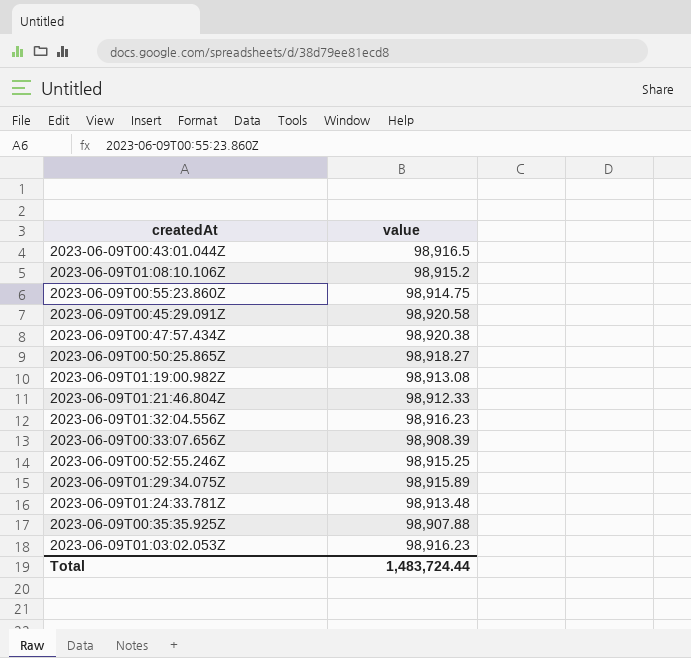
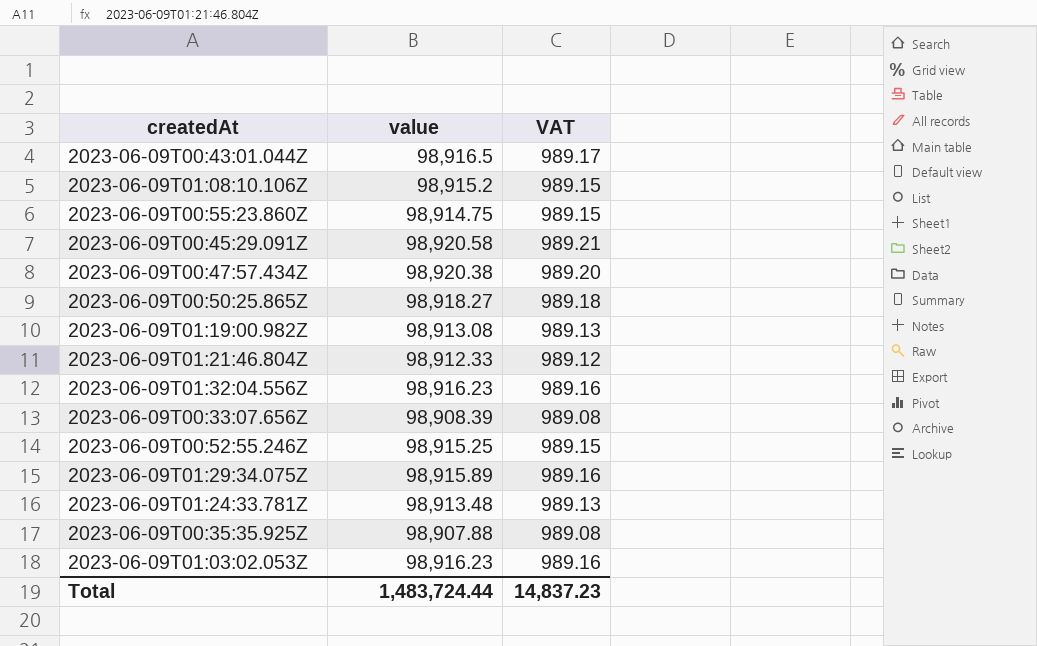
column VAT | formula: none -> [value] * 0.01

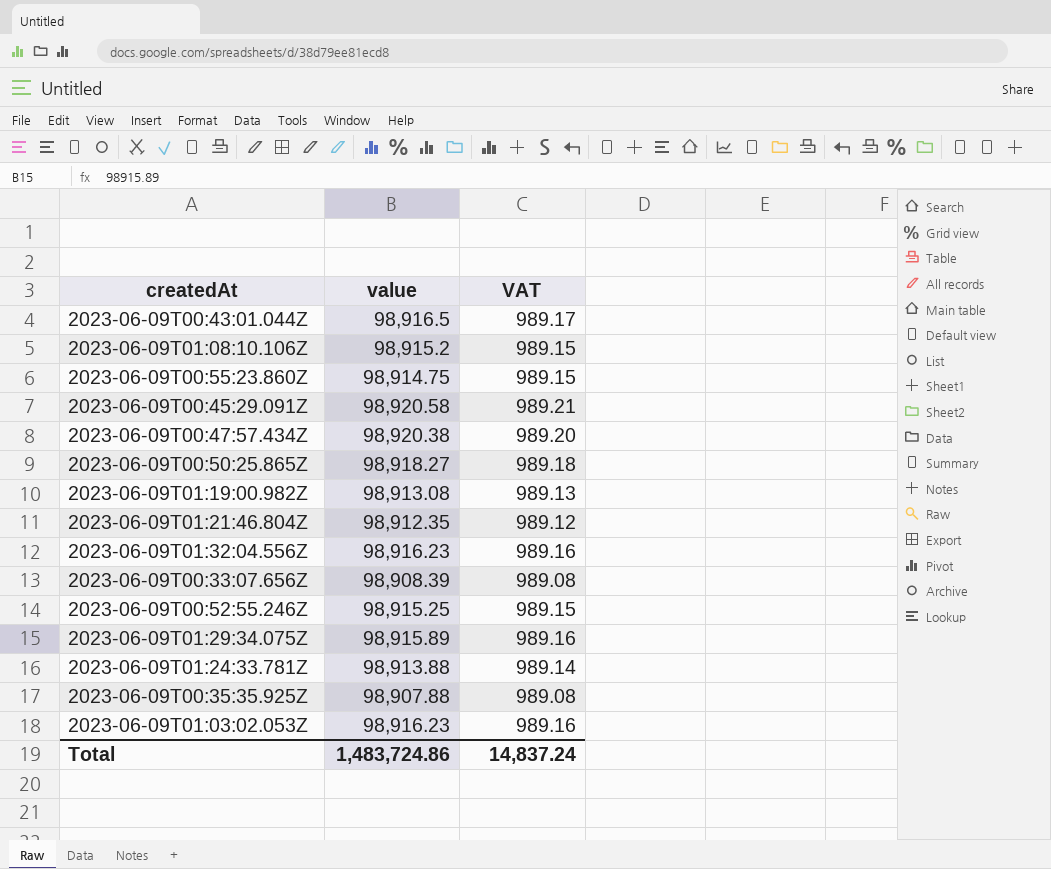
2023-06-09T01:21:46.804Z | value: 98,912.33 -> 98,912.35
2023-06-09T01:24:33.781Z | value: 98,913.48 -> 98,913.88
2023-06-09T01:24:33.781Z | VAT: 989.13 -> 989.14
Total | value: 1,483,724.44 -> 1,483,724.86
Total | VAT: 14,837.23 -> 14,837.24

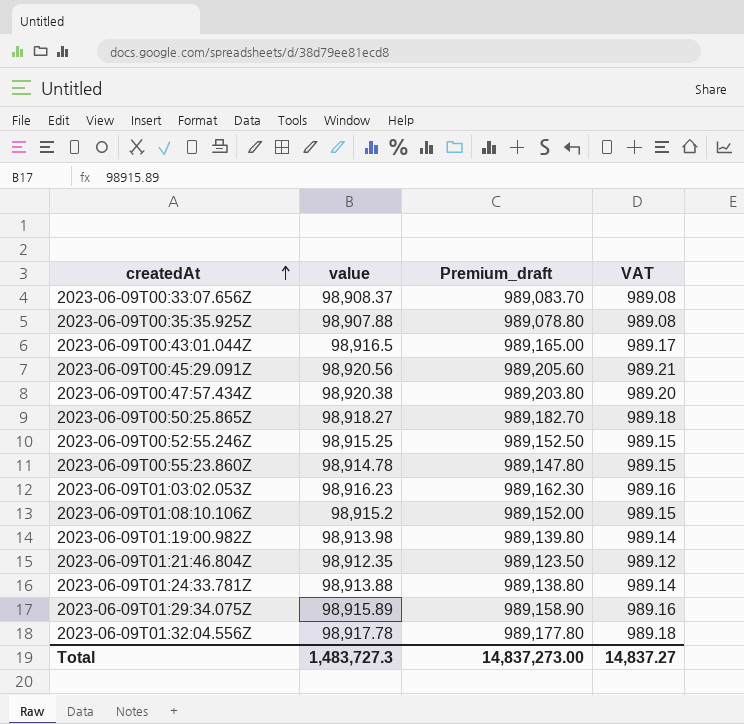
row order: none -> createdAt ascending
column Premium_draft | formula: none -> [value] * 10
2023-06-09T00:33:07.656Z | value: 98,908.39 -> 98,908.37
2023-06-09T00:45:29.091Z | value: 98,920.58 -> 98,920.56
2023-06-09T00:55:23.860Z | value: 98,914.75 -> 98,914.78
2023-06-09T01:19:00.982Z | value: 98,913.08 -> 98,913.98
2023-06-09T01:19:00.982Z | VAT: 989.13 -> 989.14
2023-06-09T01:32:04.556Z | value: 98,916.23 -> 98,917.78
2023-06-09T01:32:04.556Z | VAT: 989.16 -> 989.18
Total | value: 1,483,724.86 -> 1,483,727.3
Total | VAT: 14,837.24 -> 14,837.27

